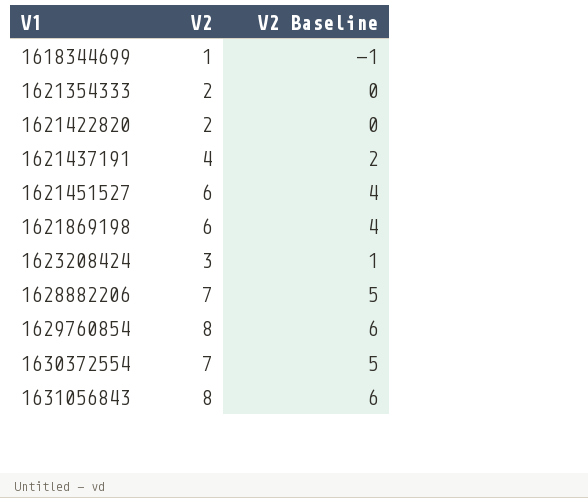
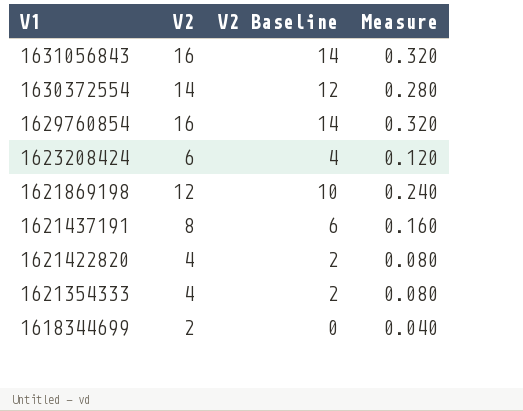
row order: V1 ascending -> V1 descending
column Measure | formula: none -> [V2] * 0.02
row 1621451527: 6 | 4 -> none
row 1628882206: 7 | 5 -> none
1631056843 | V2: 8 -> 16
1631056843 | V2 Baseline: 6 -> 14
1630372554 | V2: 7 -> 14
1630372554 | V2 Baseline: 5 -> 12
1629760854 | V2: 8 -> 16
1629760854 | V2 Baseline: 6 -> 14
1623208424 | V2: 3 -> 6
1623208424 | V2 Baseline: 1 -> 4
1621869198 | V2: 6 -> 12
1621869198 | V2 Baseline: 4 -> 10
1621437191 | V2: 4 -> 8
1621437191 | V2 Baseline: 2 -> 6
1621422820 | V2: 2 -> 4
1621422820 | V2 Baseline: 0 -> 2
1621354333 | V2: 2 -> 4
1621354333 | V2 Baseline: 0 -> 2
1618344699 | V2: 1 -> 2
1618344699 | V2 Baseline: -1 -> 0

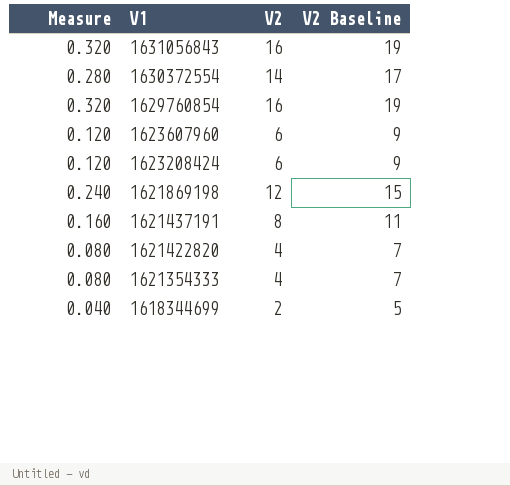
column Measure | position: 4 -> 1
column V2 Baseline | formula: [V2] - 2 -> [V2] + 3
row 1623607960: none -> 0.120 | 6 | 9

